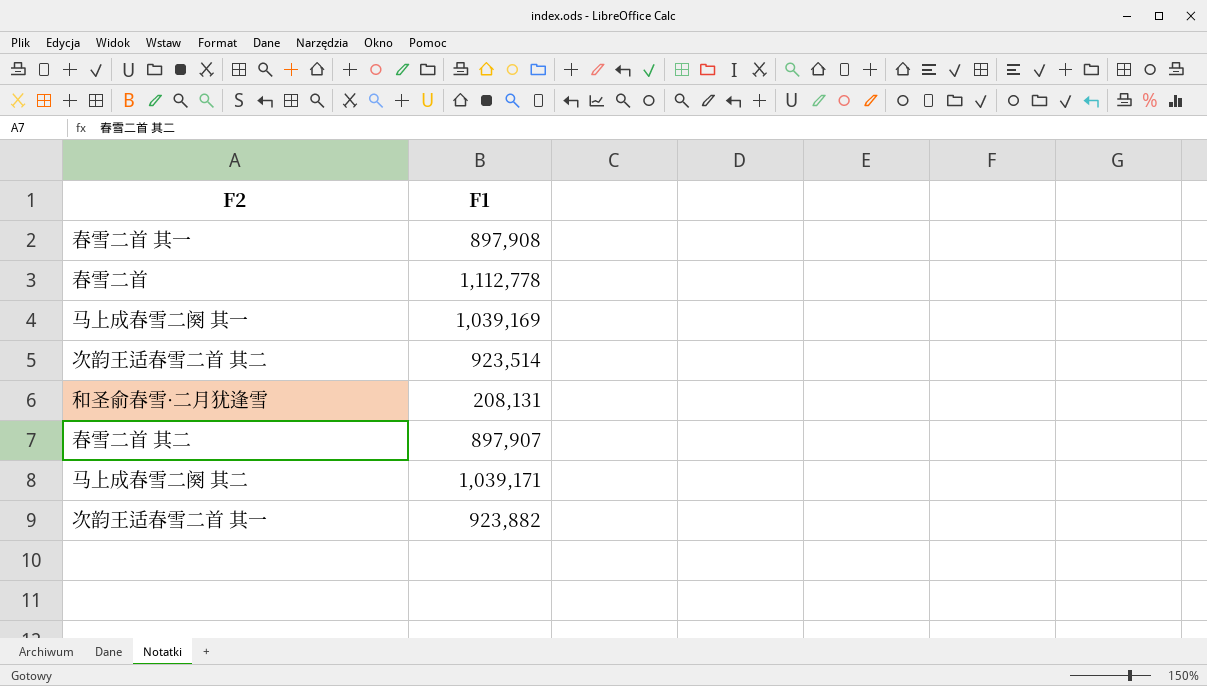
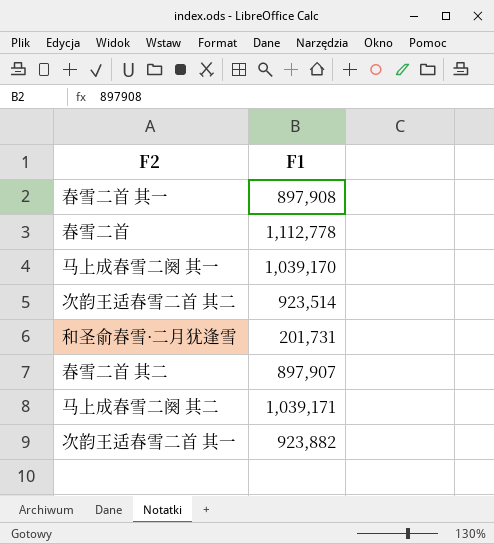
马上成春雪二阕 其一 | F1: 1,039,169 -> 1,039,170
和圣俞春雪·二月犹逢雪 | F1: 208,131 -> 201,731

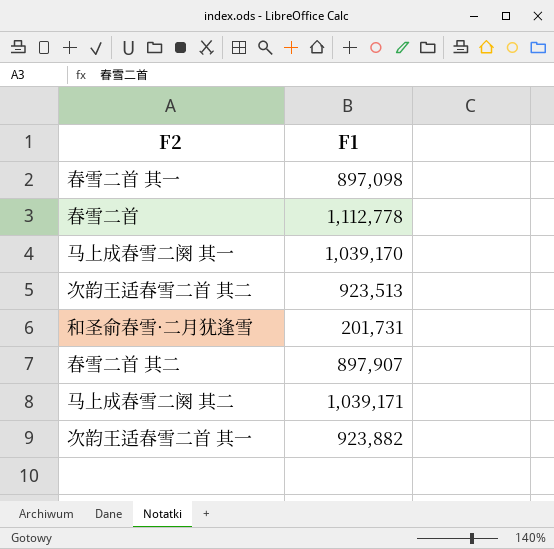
春雪二首 其一 | F1: 897,908 -> 897,098
次韵王适春雪二首 其二 | F1: 923,514 -> 923,513

